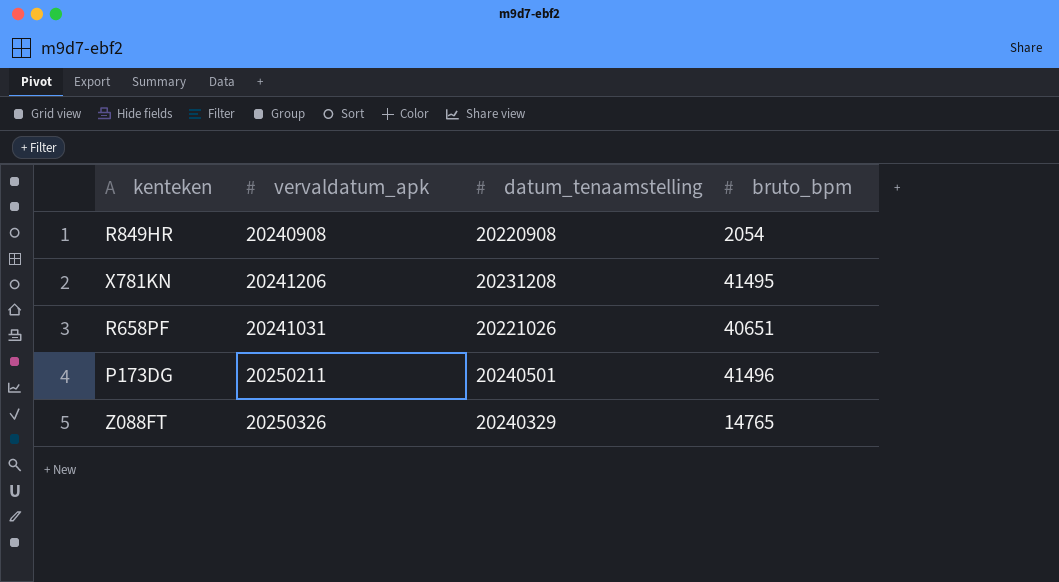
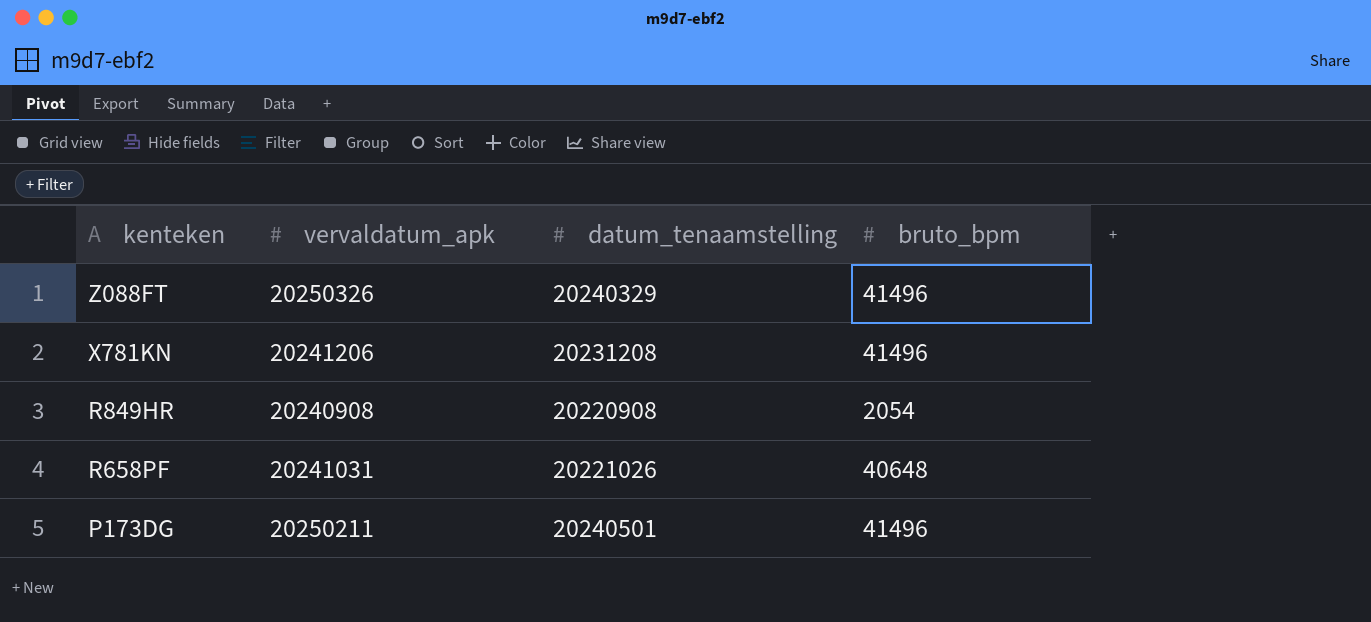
row order: none -> kenteken descending
Z088FT | bruto_bpm: 14765 -> 41496
X781KN | bruto_bpm: 41495 -> 41496
R658PF | bruto_bpm: 40651 -> 40648

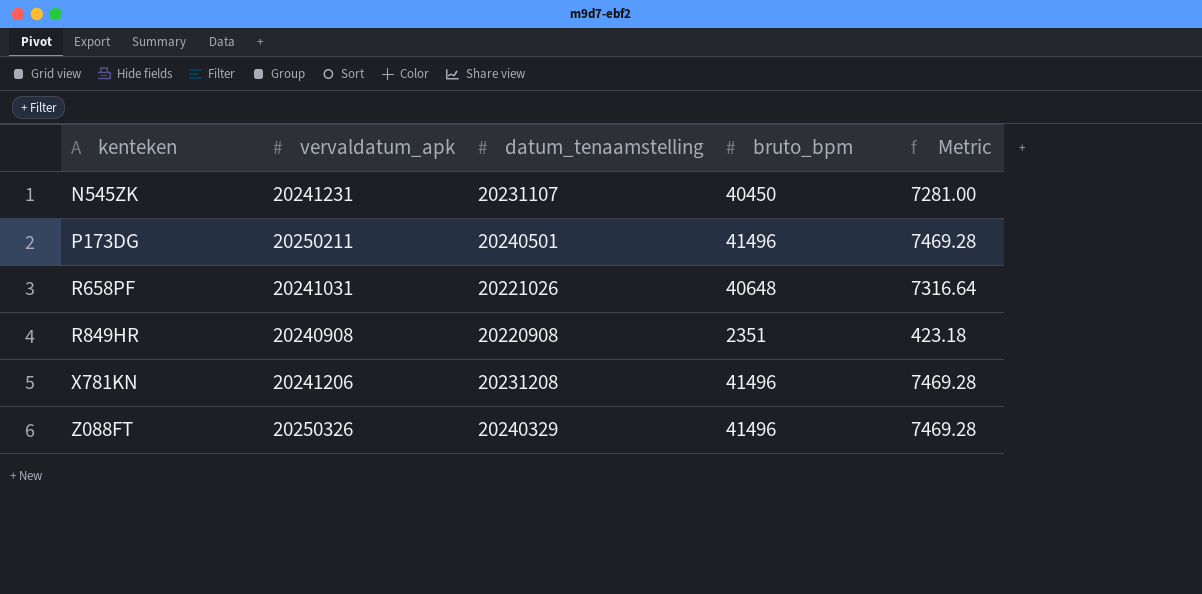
row order: kenteken descending -> kenteken ascending
column Metric | formula: none -> [bruto_bpm] * 0.18
row N545ZK: none -> 20241231 | 20231107 | 40450 | 7281.00
R849HR | bruto_bpm: 2054 -> 2351

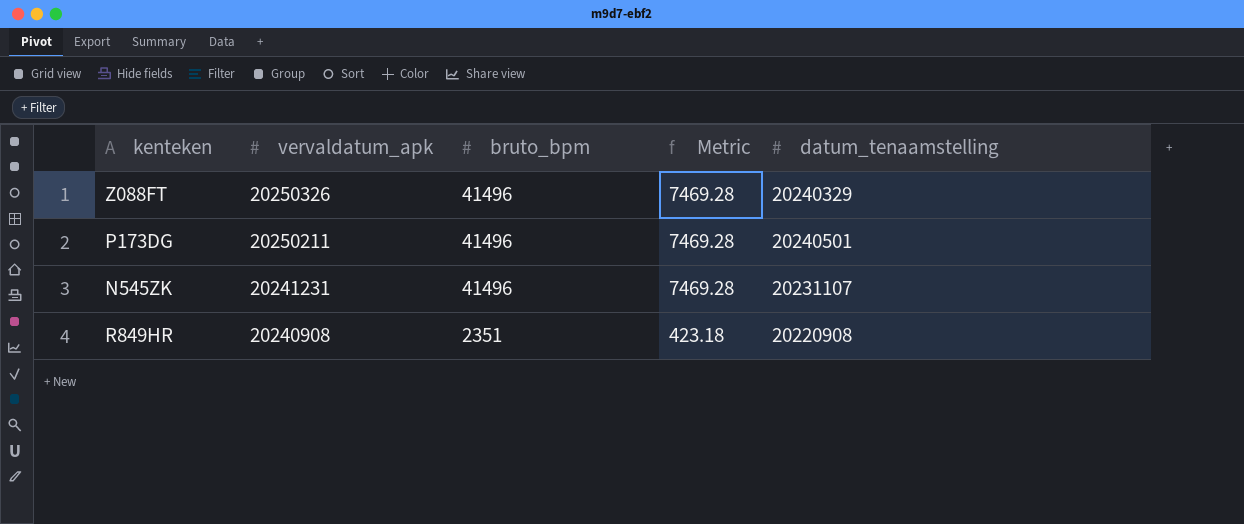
row order: kenteken ascending -> vervaldatum_apk descending
column datum_tenaamstelling | position: 3 -> 5
row R658PF: 20241031 | 20221026 | 40648 | 7316.64 -> none
row X781KN: 20241206 | 20231208 | 41496 | 7469.28 -> none
N545ZK | bruto_bpm: 40450 -> 41496
N545ZK | Metric: 7281.00 -> 7469.28

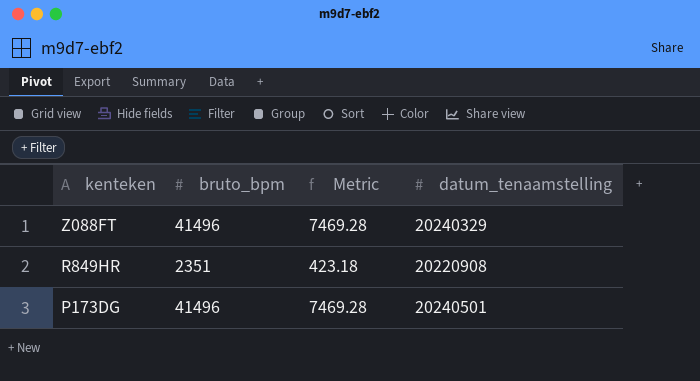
row order: vervaldatum_apk descending -> kenteken descending
column vervaldatum_apk | position: 2 -> none
row N545ZK: 20241231 | 41496 | 7469.28 | 20231107 -> none

